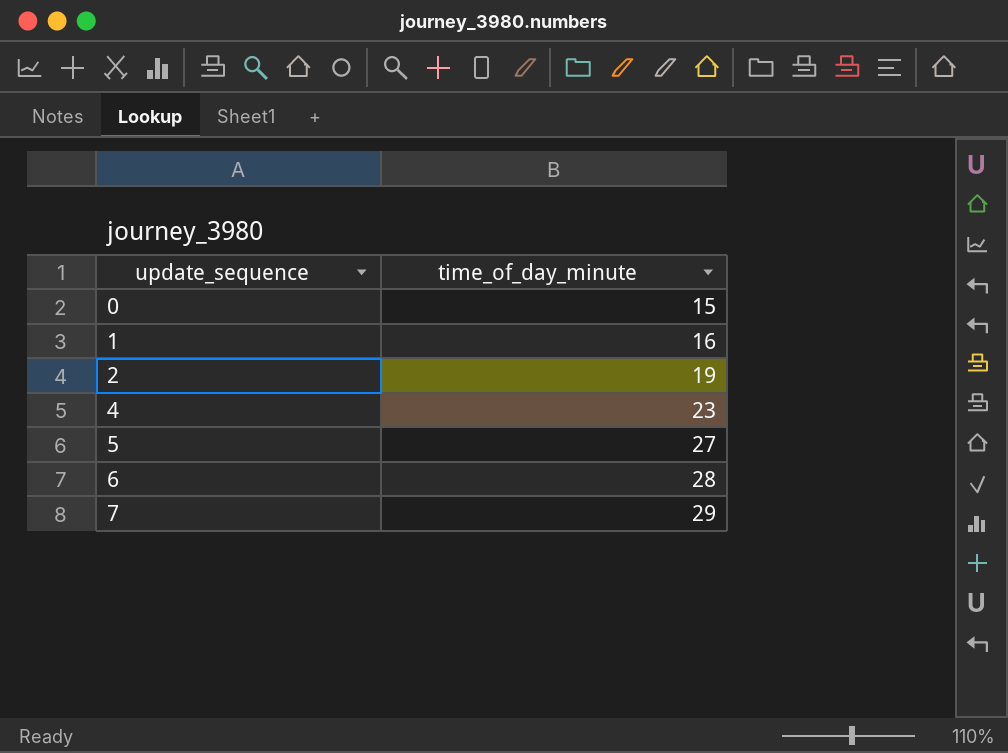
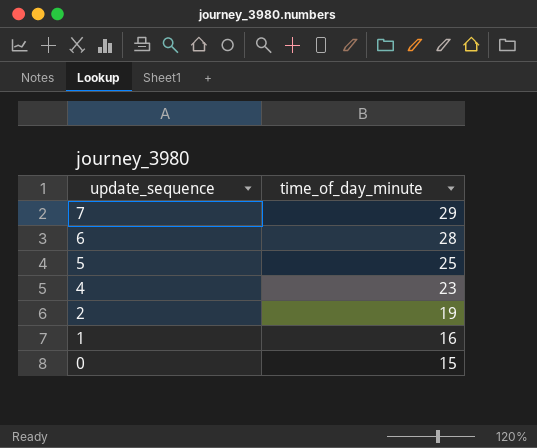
row order: update_sequence ascending -> update_sequence descending
5 | time_of_day_minute: 27 -> 25

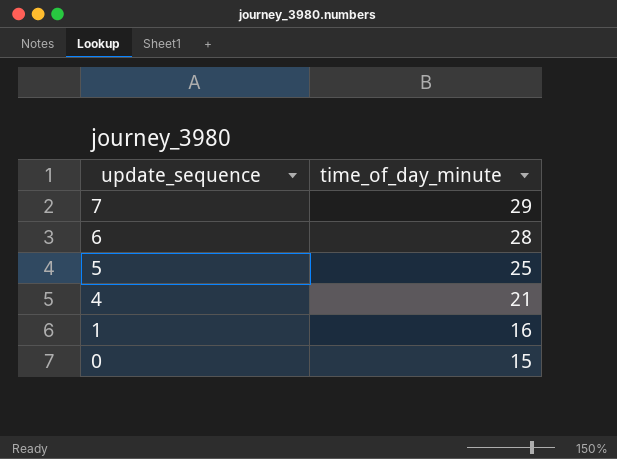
row 2: 19 -> none
4 | time_of_day_minute: 23 -> 21

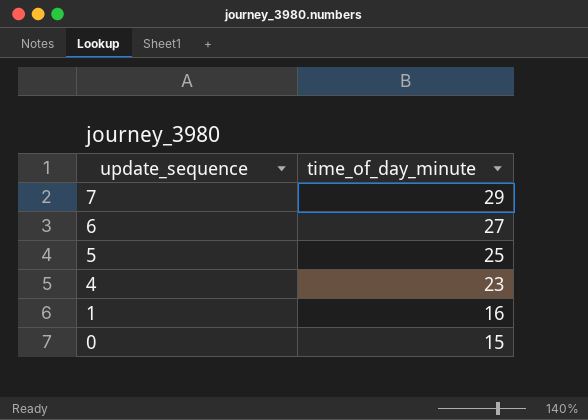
6 | time_of_day_minute: 28 -> 27
4 | time_of_day_minute: 21 -> 23

